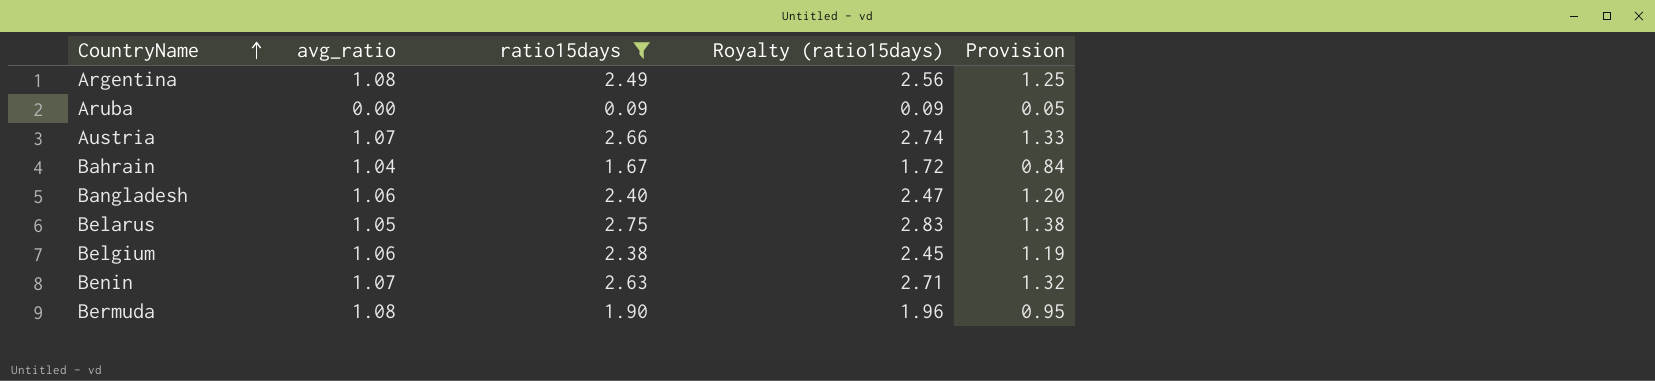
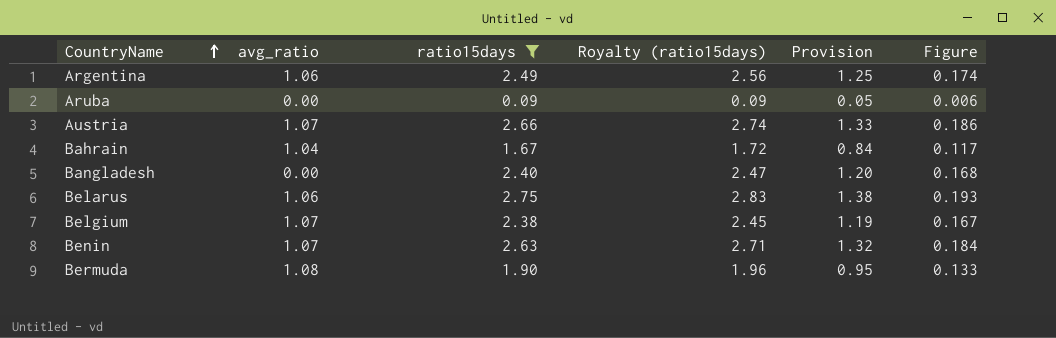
column Figure | formula: none -> [ratio15days] * 0.07
Argentina | avg_ratio: 1.08 -> 1.06
Bangladesh | avg_ratio: 1.06 -> 0.00
Belarus | avg_ratio: 1.05 -> 1.06
Belgium | avg_ratio: 1.06 -> 1.07

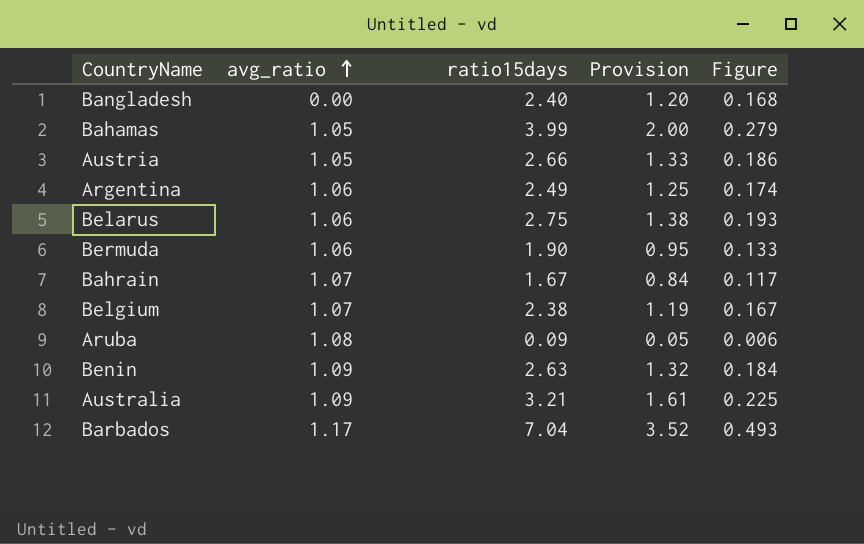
filter: ratio15days <= 2.75 -> none
row order: CountryName ascending -> avg_ratio ascending
column Royalty (ratio15days) | formula: [ratio15days] * 1.03 -> none
Austria | avg_ratio: 1.07 -> 1.05
Bermuda | avg_ratio: 1.08 -> 1.06
Bahrain | avg_ratio: 1.04 -> 1.07
Aruba | avg_ratio: 0.00 -> 1.08
Benin | avg_ratio: 1.07 -> 1.09

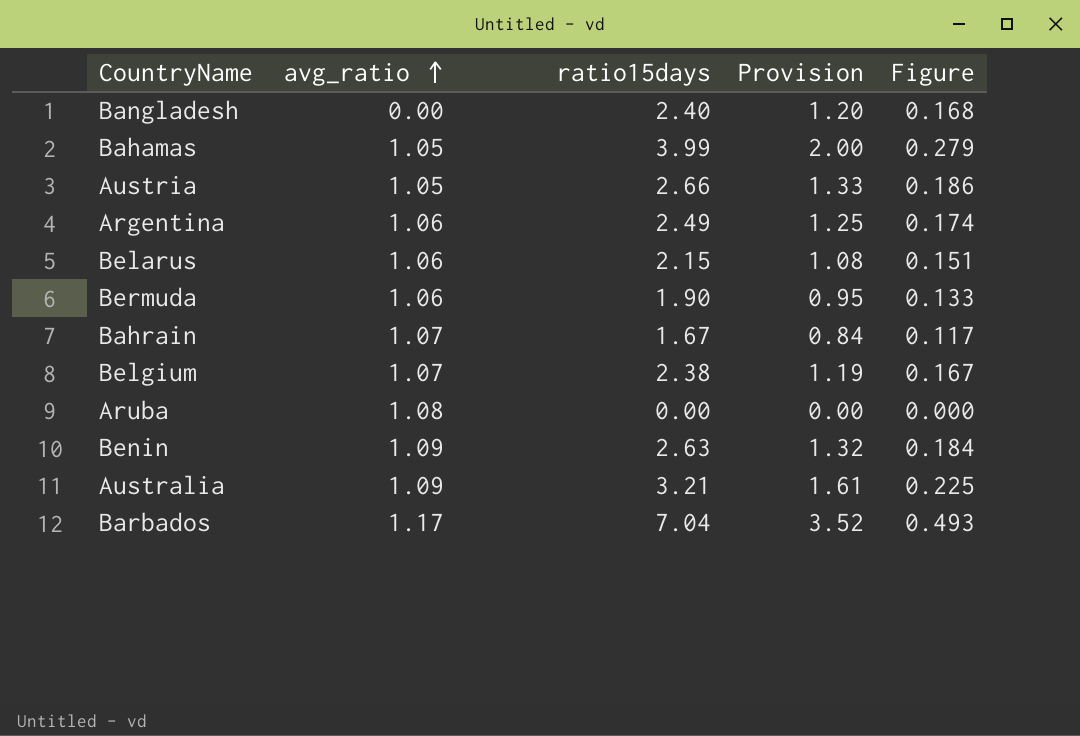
Belarus | ratio15days: 2.75 -> 2.15
Belarus | Provision: 1.38 -> 1.08
Belarus | Figure: 0.193 -> 0.151
Aruba | ratio15days: 0.09 -> 0.00
Aruba | Provision: 0.05 -> 0.00
Aruba | Figure: 0.006 -> 0.000

